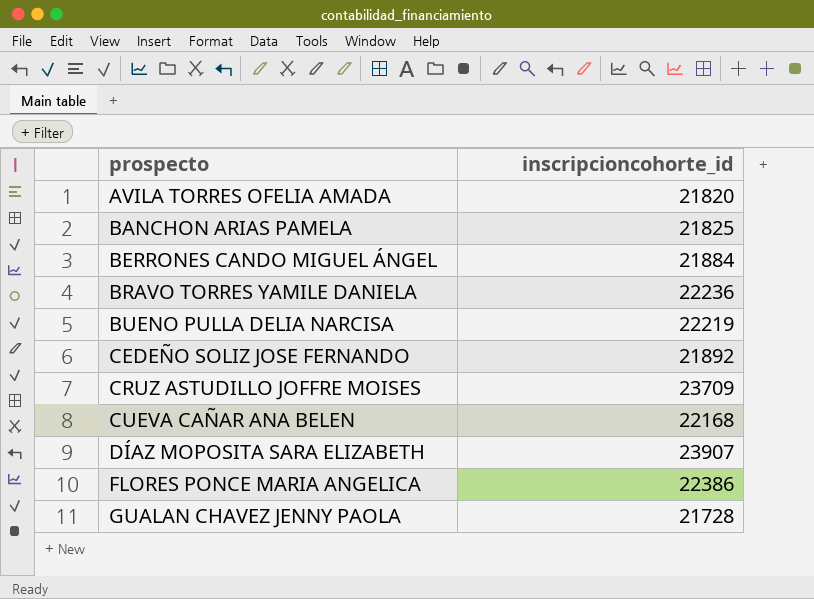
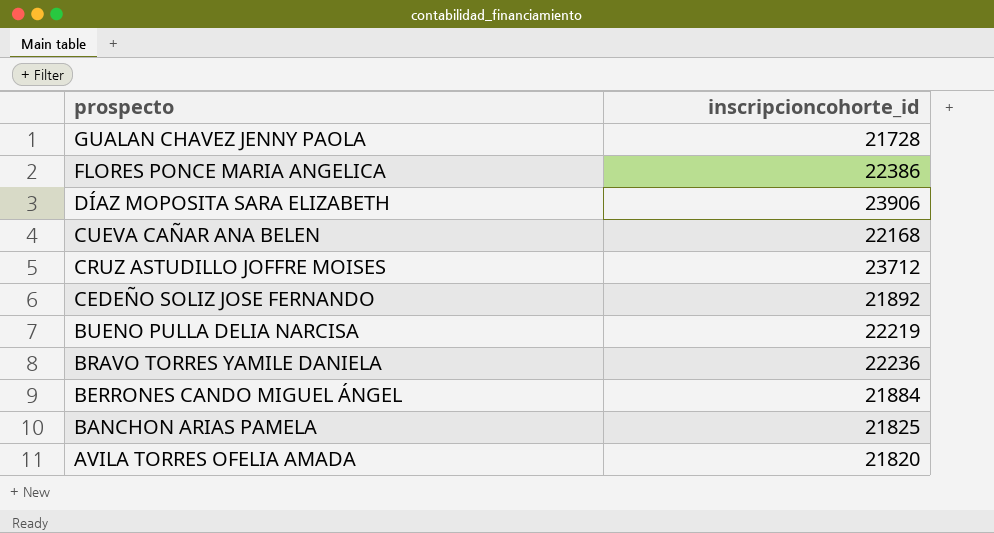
row order: prospecto ascending -> prospecto descending
DÍAZ MOPOSITA SARA ELIZABETH | inscripcioncohorte_id: 23907 -> 23906
CRUZ ASTUDILLO JOFFRE MOISES | inscripcioncohorte_id: 23709 -> 23712

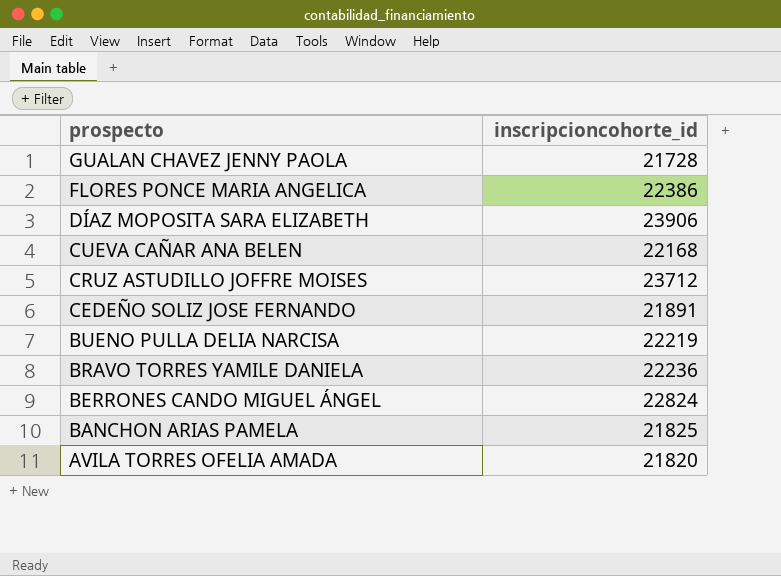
CEDEÑO SOLIZ JOSE FERNANDO | inscripcioncohorte_id: 21892 -> 21891
BERRONES CANDO MIGUEL ÁNGEL | inscripcioncohorte_id: 21884 -> 22824

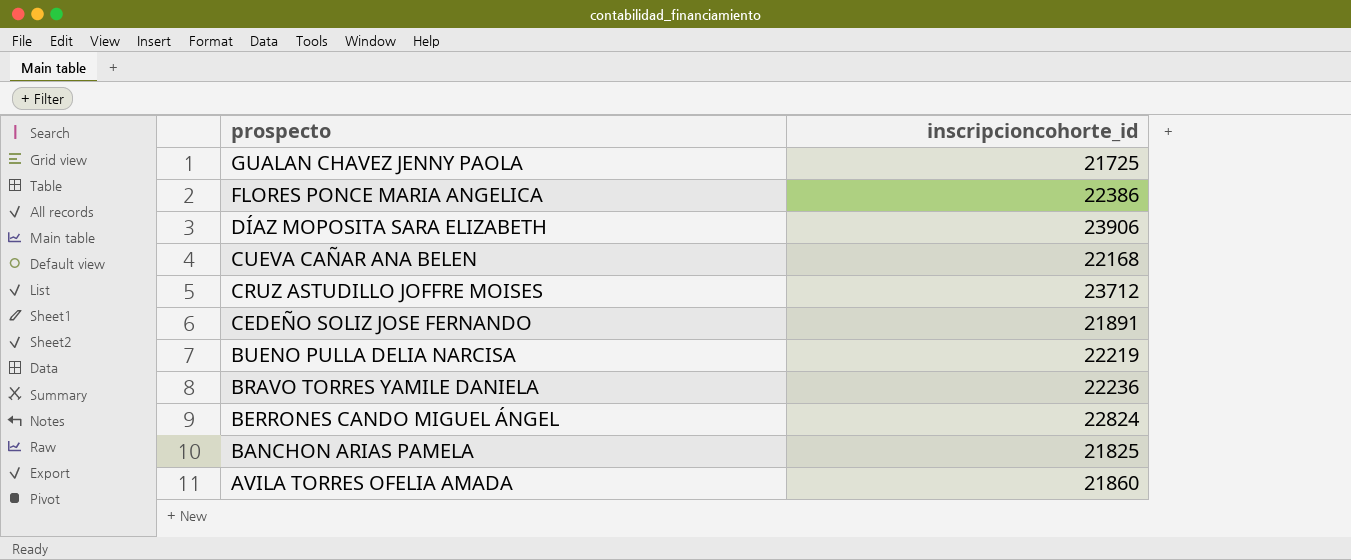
GUALAN CHAVEZ JENNY PAOLA | inscripcioncohorte_id: 21728 -> 21725
AVILA TORRES OFELIA AMADA | inscripcioncohorte_id: 21820 -> 21860

